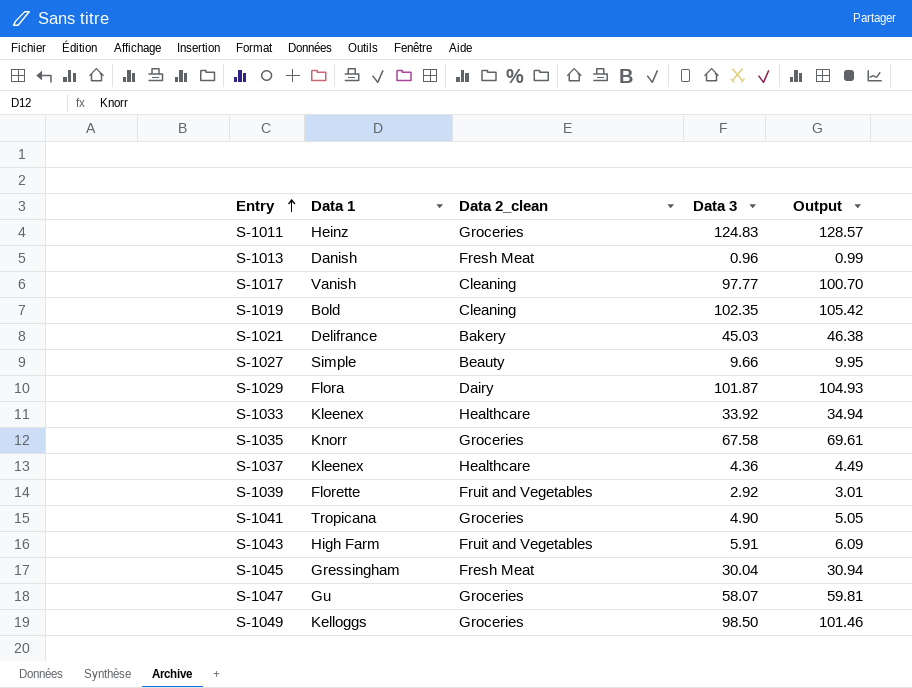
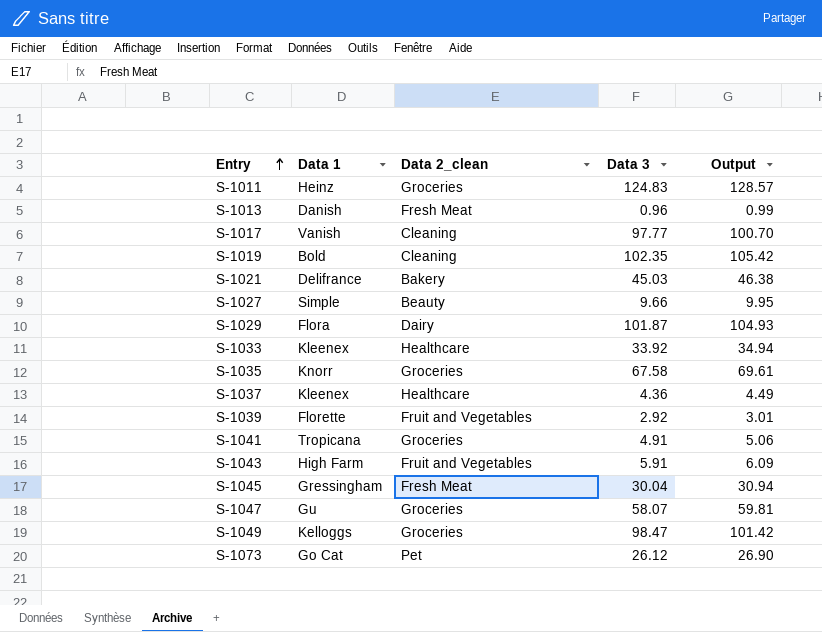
S-1041 | Data 3: 4.90 -> 4.91
S-1041 | Output: 5.05 -> 5.06
S-1049 | Data 3: 98.50 -> 98.47
S-1049 | Output: 101.46 -> 101.42
row S-1073: none -> Go Cat | Pet | 26.12 | 26.90

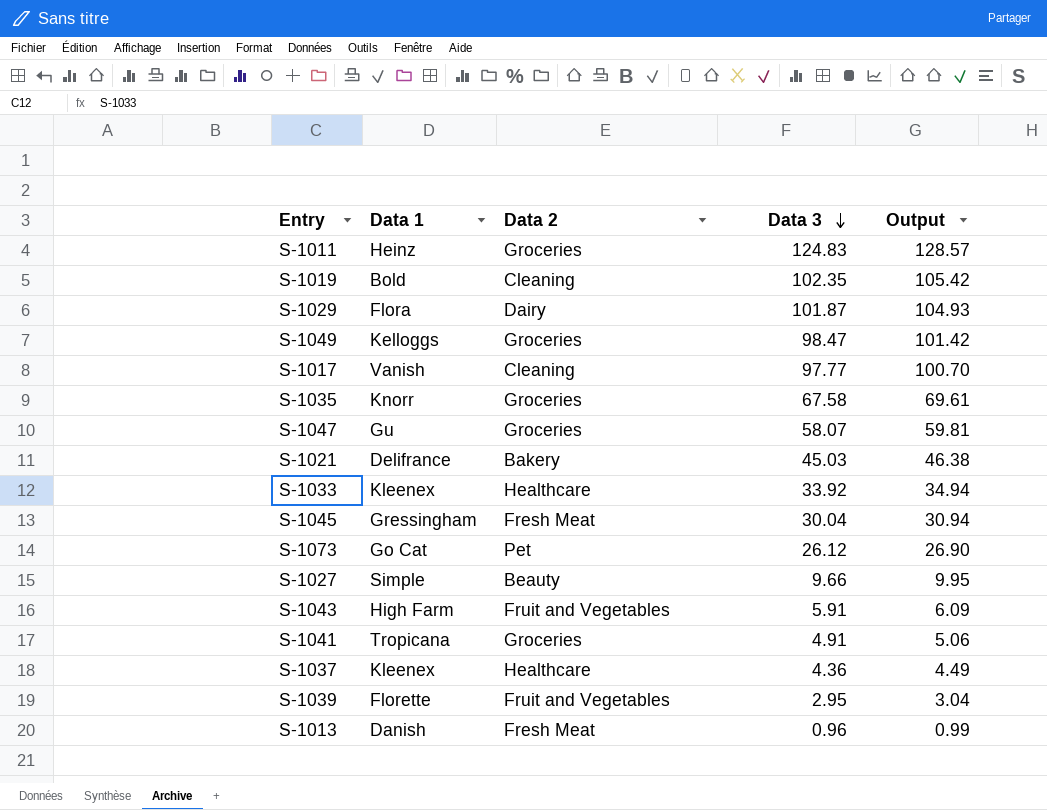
row order: Entry ascending -> Data 3 descending
column name: Data 2_clean -> Data 2
S-1039 | Data 3: 2.92 -> 2.95
S-1039 | Output: 3.01 -> 3.04

